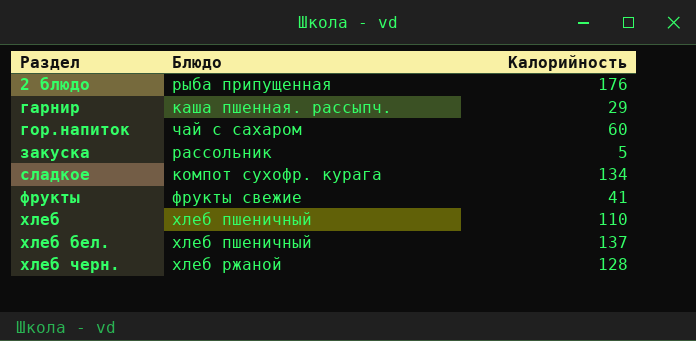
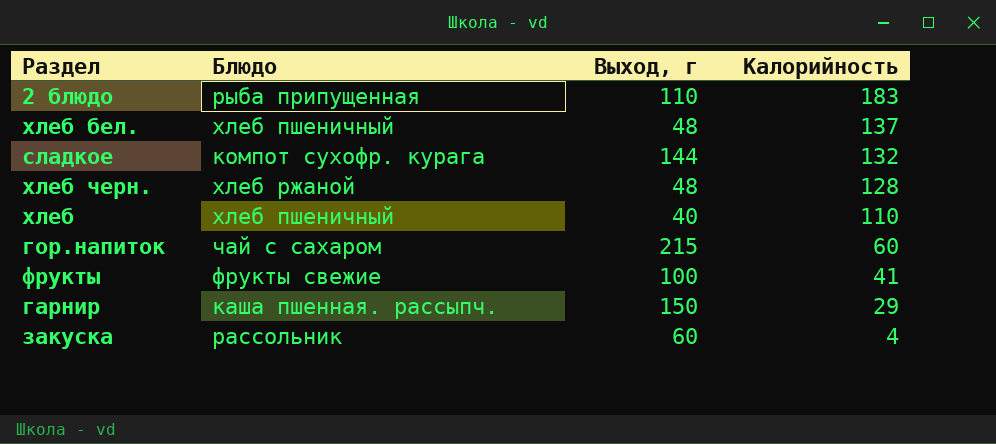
row order: Раздел ascending -> Калорийность descending
column Выход, г | position: none -> 3
2 блюдо | Калорийность: 176 -> 183
сладкое | Калорийность: 134 -> 132
закуска | Калорийность: 5 -> 4

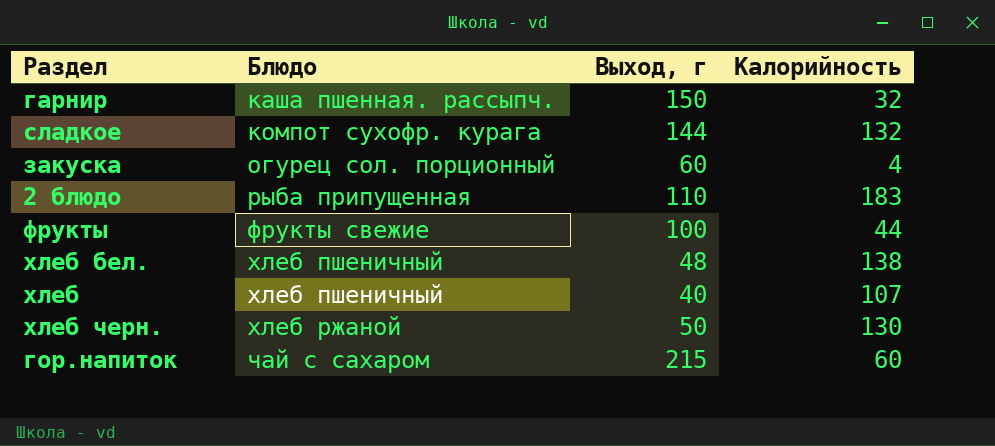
row order: Калорийность descending -> Блюдо ascending
гарнир | Калорийность: 29 -> 32
закуска | Блюдо: рассольник -> огурец сол. порционный
фрукты | Калорийность: 41 -> 44
хлеб бел. | Калорийность: 137 -> 138
хлеб | Калорийность: 110 -> 107
хлеб черн. | Выход, г: 48 -> 50
хлеб черн. | Калорийность: 128 -> 130

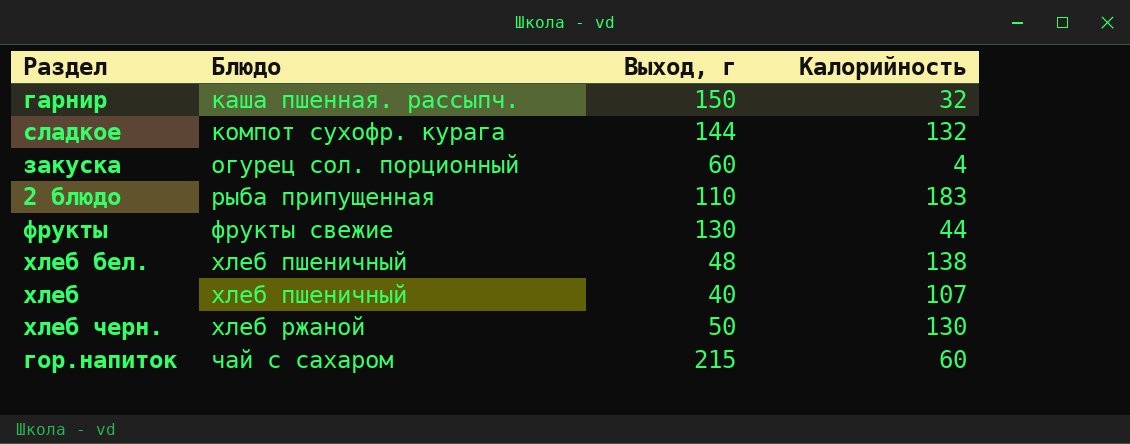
фрукты | Выход, г: 100 -> 130

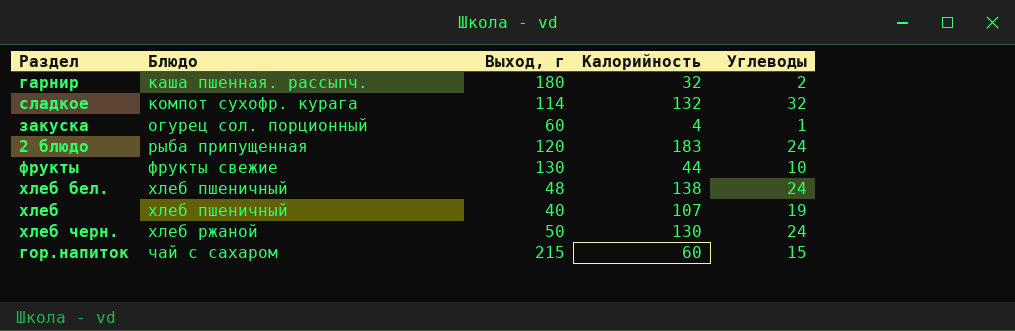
column Углеводы | position: none -> 5
гарнир | Выход, г: 150 -> 180
сладкое | Выход, г: 144 -> 114
2 блюдо | Выход, г: 110 -> 120

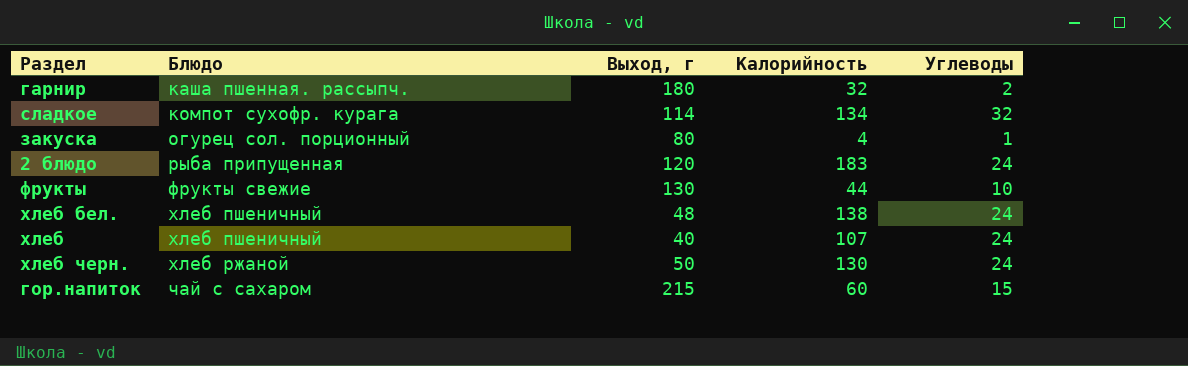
сладкое | Калорийность: 132 -> 134
закуска | Выход, г: 60 -> 80
хлеб | Углеводы: 19 -> 24

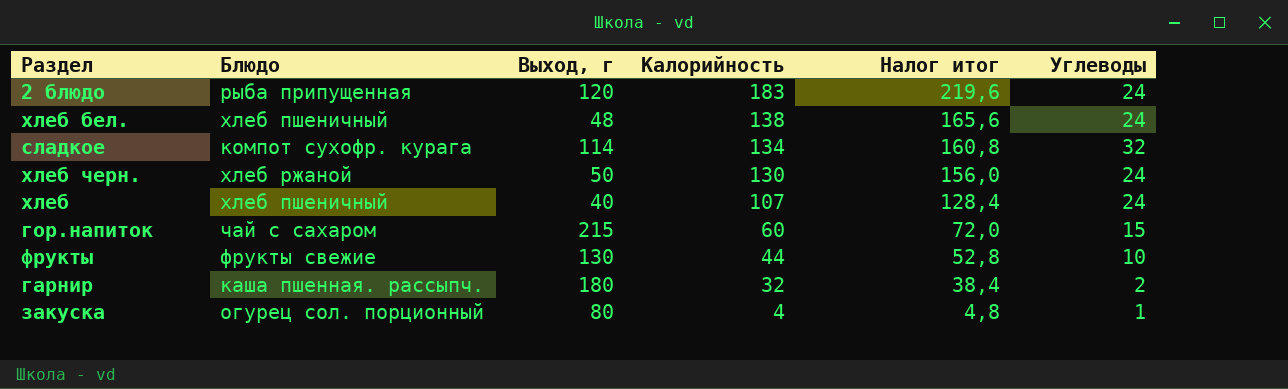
row order: Блюдо ascending -> Калорийность descending
column Налог итог | formula: none -> [Калорийность] * 1,2

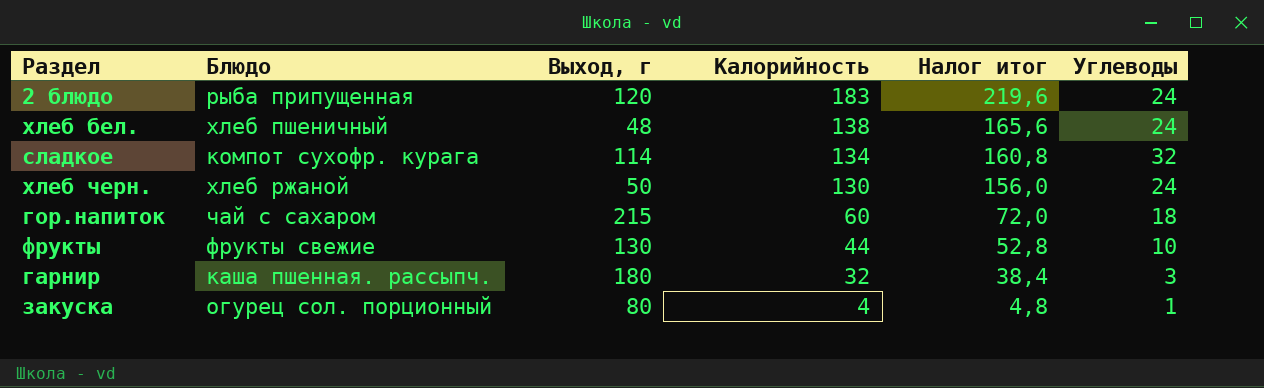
row хлеб: хлеб пшеничный | 40 | 107 | 128,4 | 24 -> none
гор.напиток | Углеводы: 15 -> 18
гарнир | Углеводы: 2 -> 3

